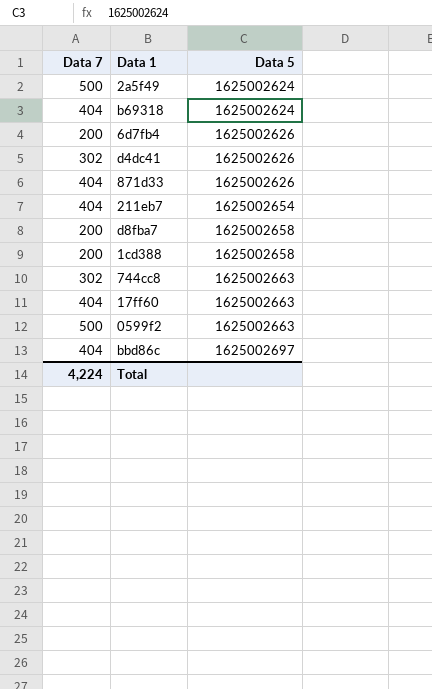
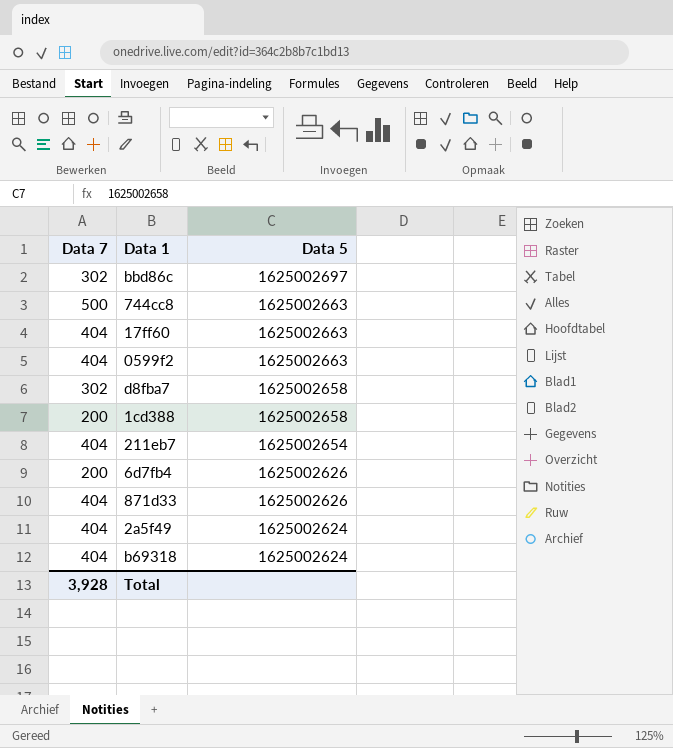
row order: Data 5 ascending -> Data 5 descending
row d4dc41: 302 | 1625002626 -> none
bbd86c | Data 7: 404 -> 302
744cc8 | Data 7: 302 -> 500
0599f2 | Data 7: 500 -> 404
d8fba7 | Data 7: 200 -> 302
2a5f49 | Data 7: 500 -> 404
Total | Data 7: 4,224 -> 3,928

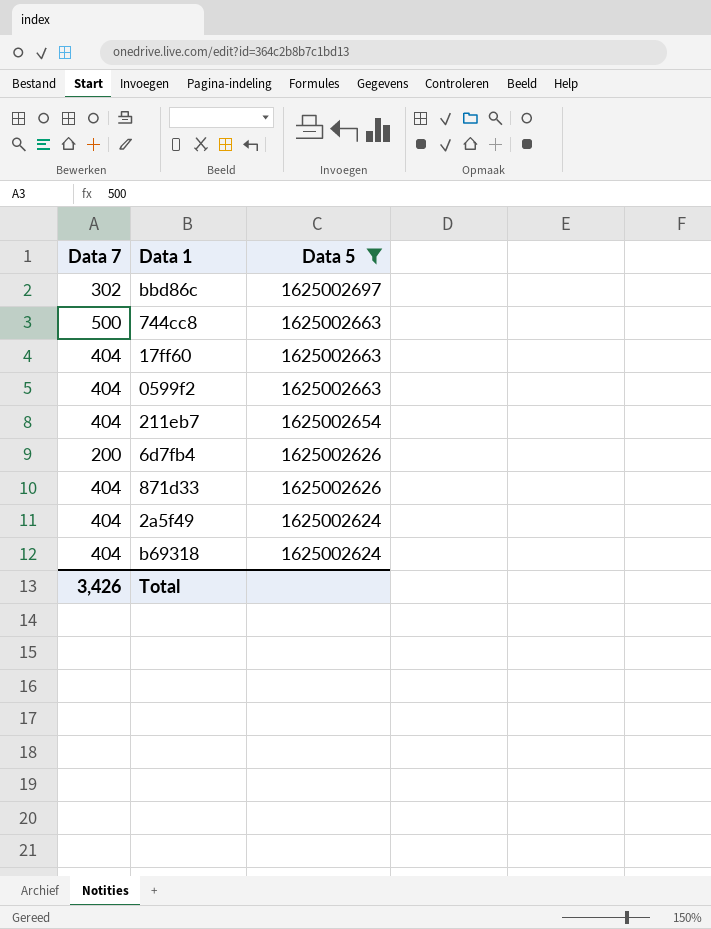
filter: none -> Data 5 != 1625002658
Total | Data 7: 3,928 -> 3,426

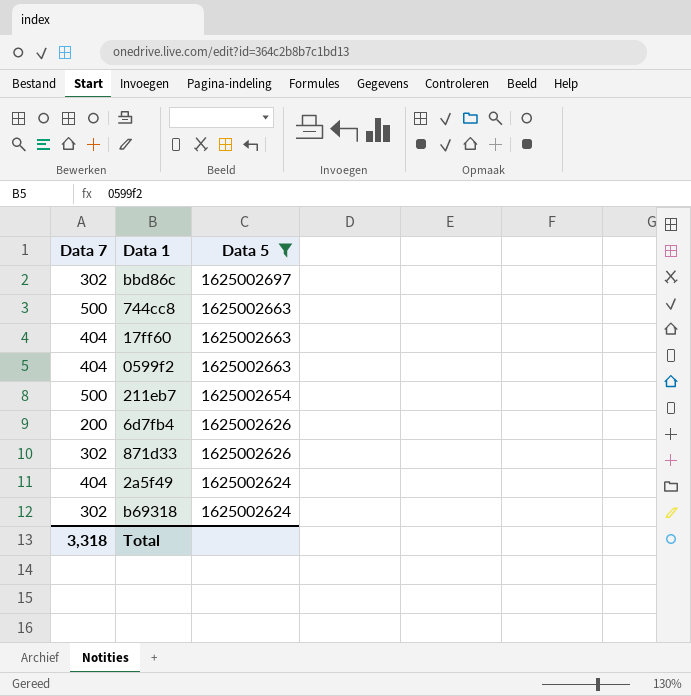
211eb7 | Data 7: 404 -> 500
871d33 | Data 7: 404 -> 302
b69318 | Data 7: 404 -> 302
Total | Data 7: 3,426 -> 3,318

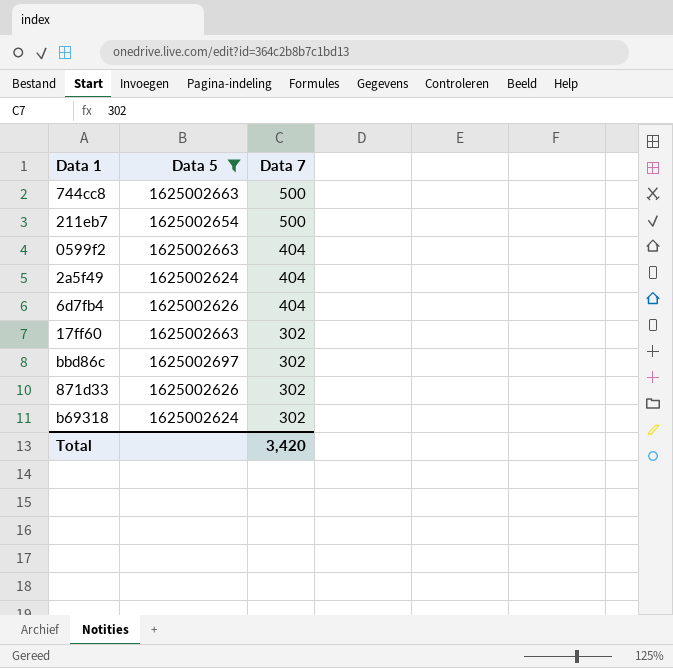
row order: Data 5 descending -> Data 7 descending
column Data 7 | position: 1 -> 3
6d7fb4 | Data 7: 200 -> 404
17ff60 | Data 7: 404 -> 302
Total | Data 7: 3,318 -> 3,420

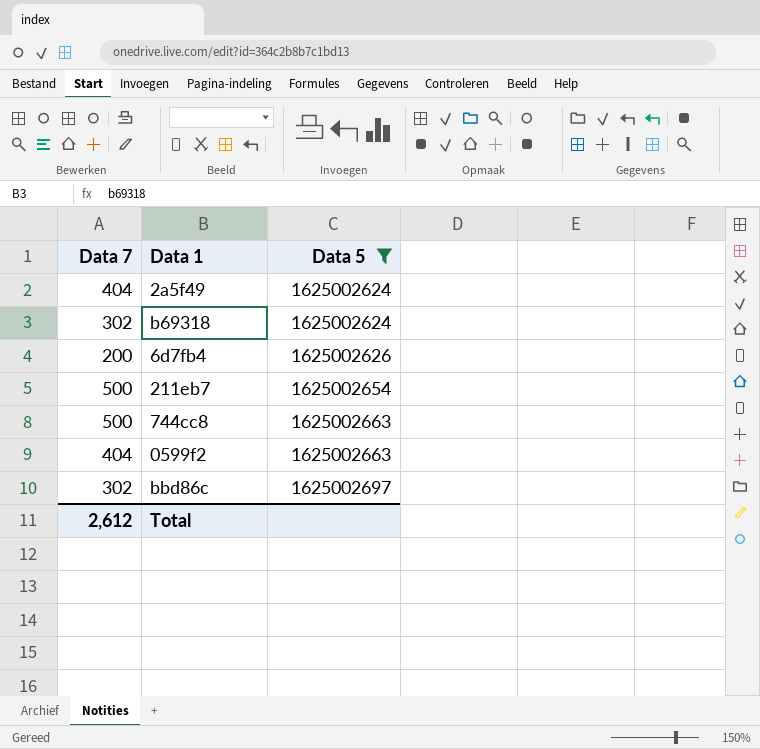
row order: Data 7 descending -> Data 5 ascending
column Data 7 | position: 3 -> 1
row 17ff60: 1625002663 | 302 -> none
row 871d33: 1625002626 | 302 -> none
6d7fb4 | Data 7: 404 -> 200
Total | Data 7: 3,420 -> 2,612

